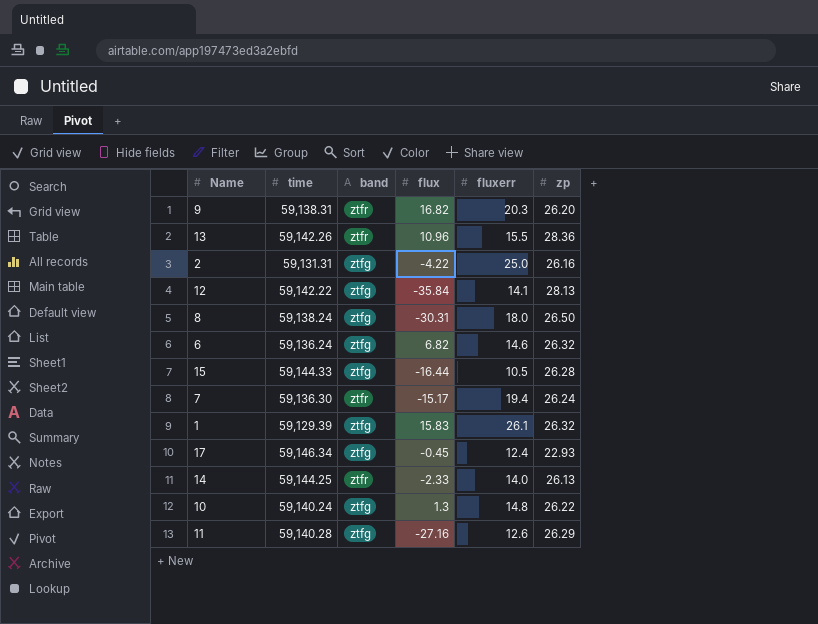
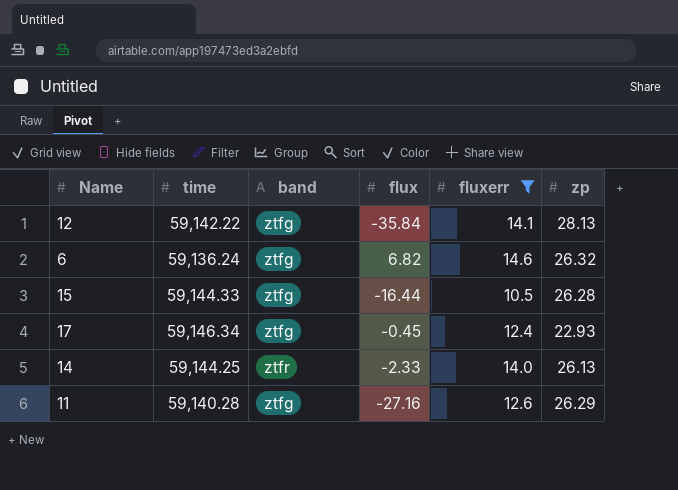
filter: none -> fluxerr <= 14.6

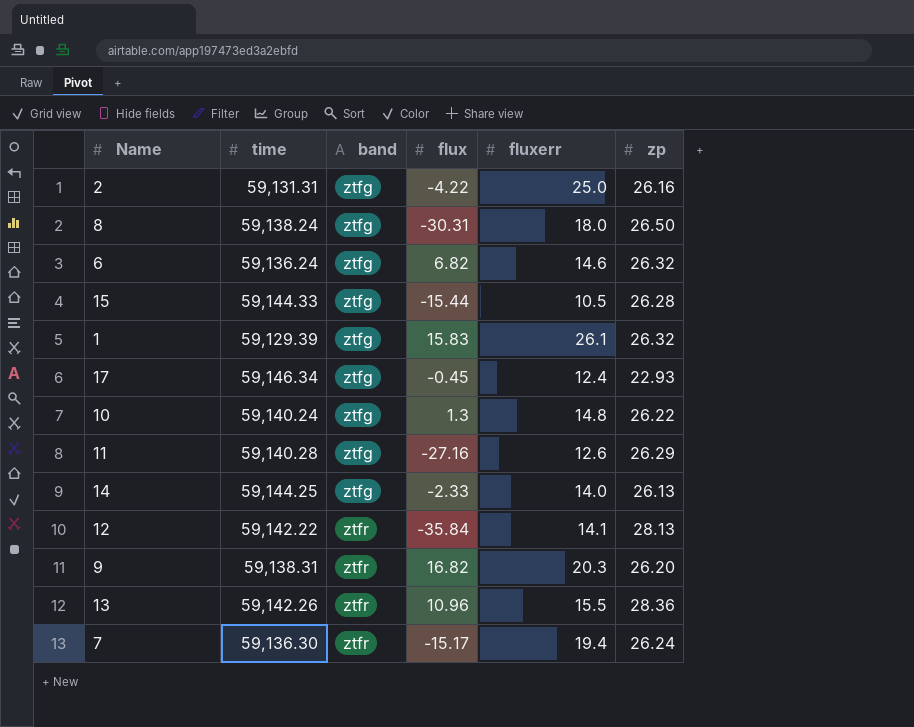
filter: fluxerr <= 14.6 -> none
row order: none -> band ascending
15 | flux: -16.44 -> -15.44
14 | band: ztfr -> ztfg
12 | band: ztfg -> ztfr

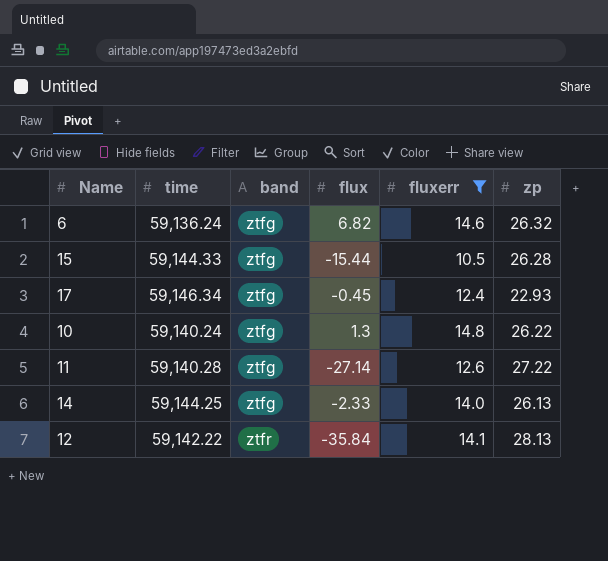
filter: none -> fluxerr <= 14.8
11 | flux: -27.16 -> -27.14
11 | zp: 26.29 -> 27.22

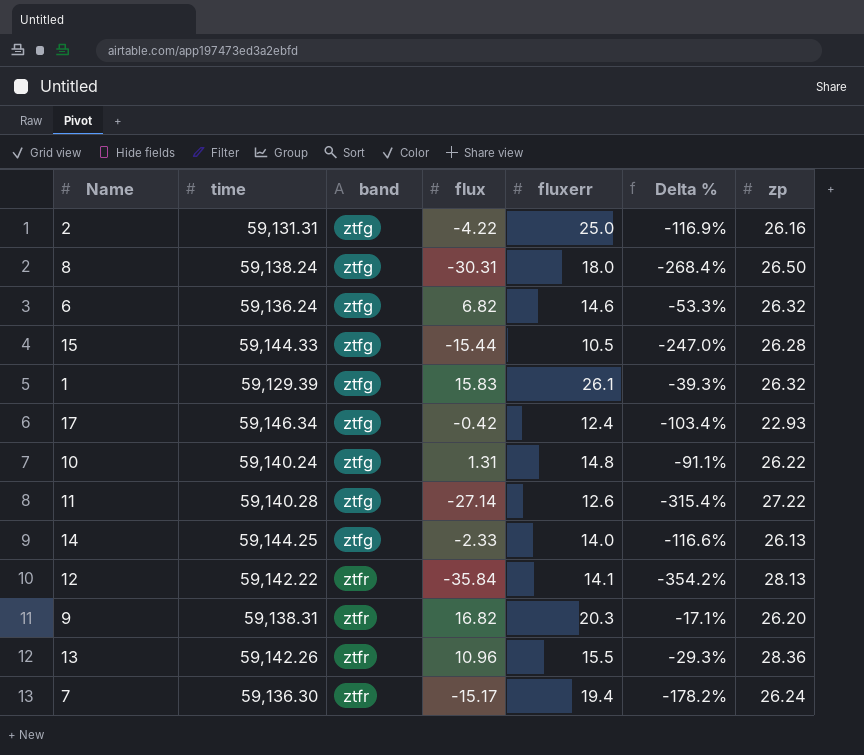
filter: fluxerr <= 14.8 -> none
column Delta % | formula: none -> ([flux] - [fluxerr]) / [fluxerr]
17 | flux: -0.45 -> -0.42
10 | flux: 1.3 -> 1.31

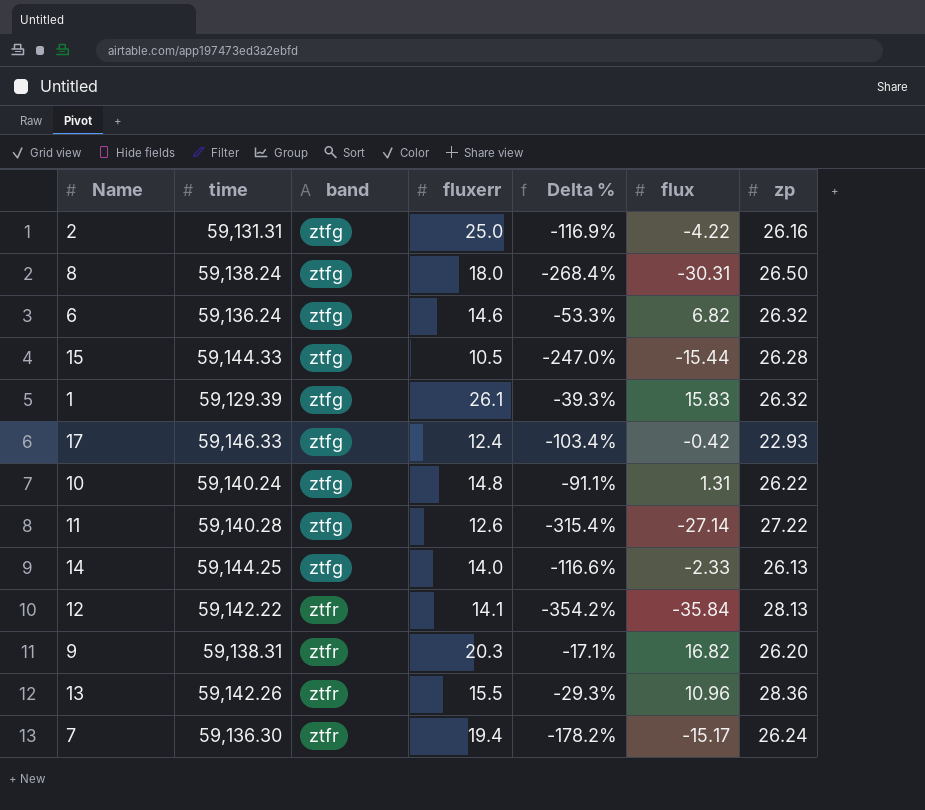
column flux | position: 4 -> 6
17 | time: 59,146.34 -> 59,146.33

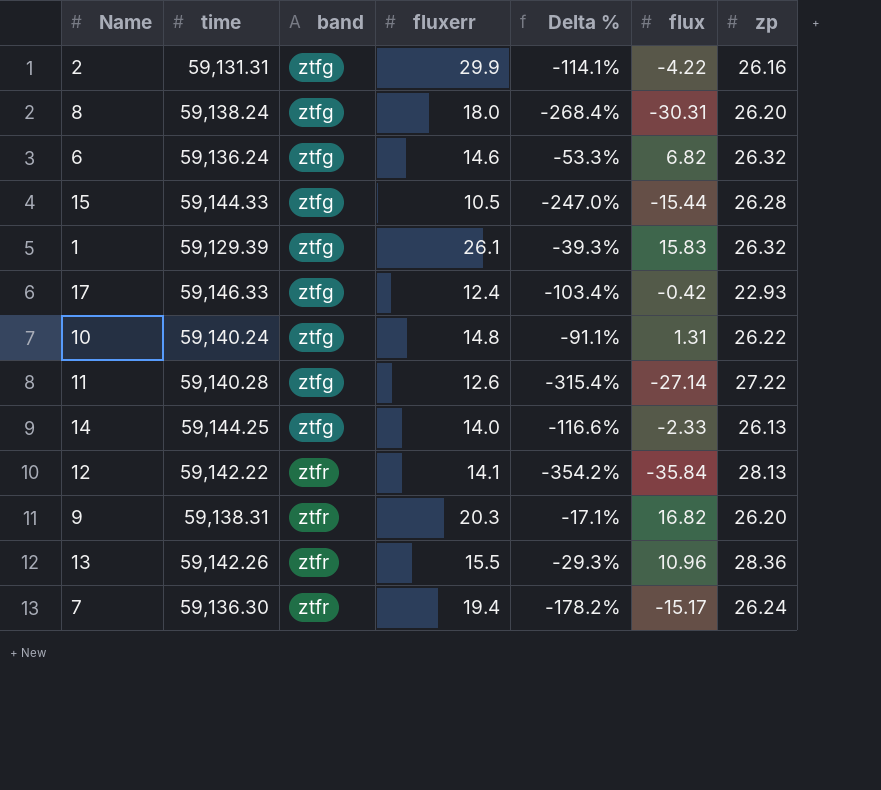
2 | fluxerr: 25.0 -> 29.9
2 | Delta %: -116.9% -> -114.1%
8 | zp: 26.50 -> 26.20

